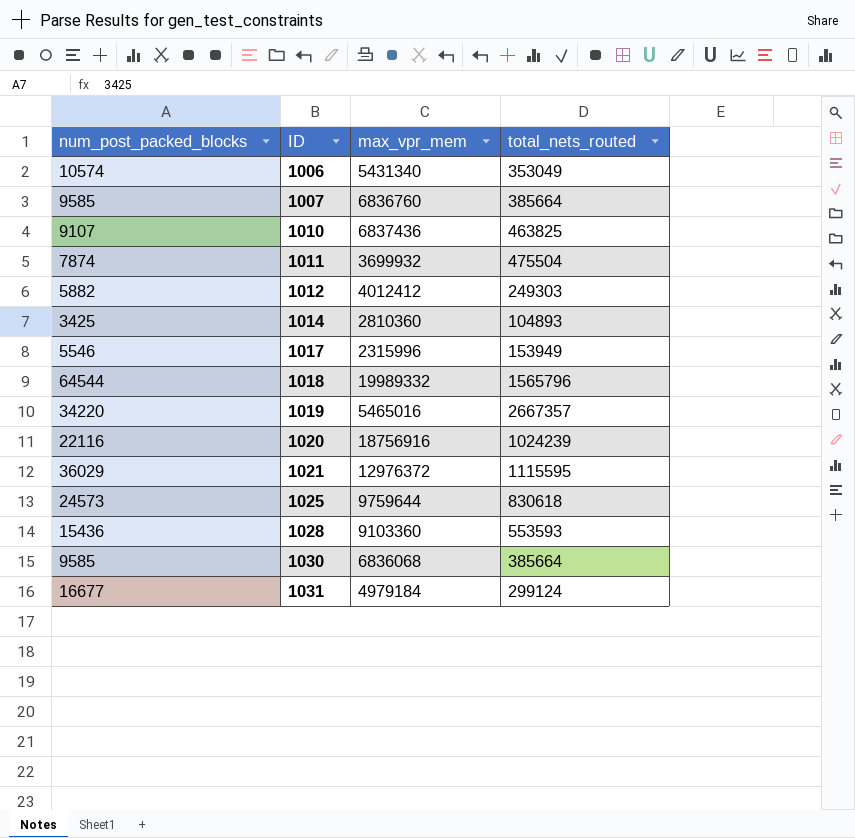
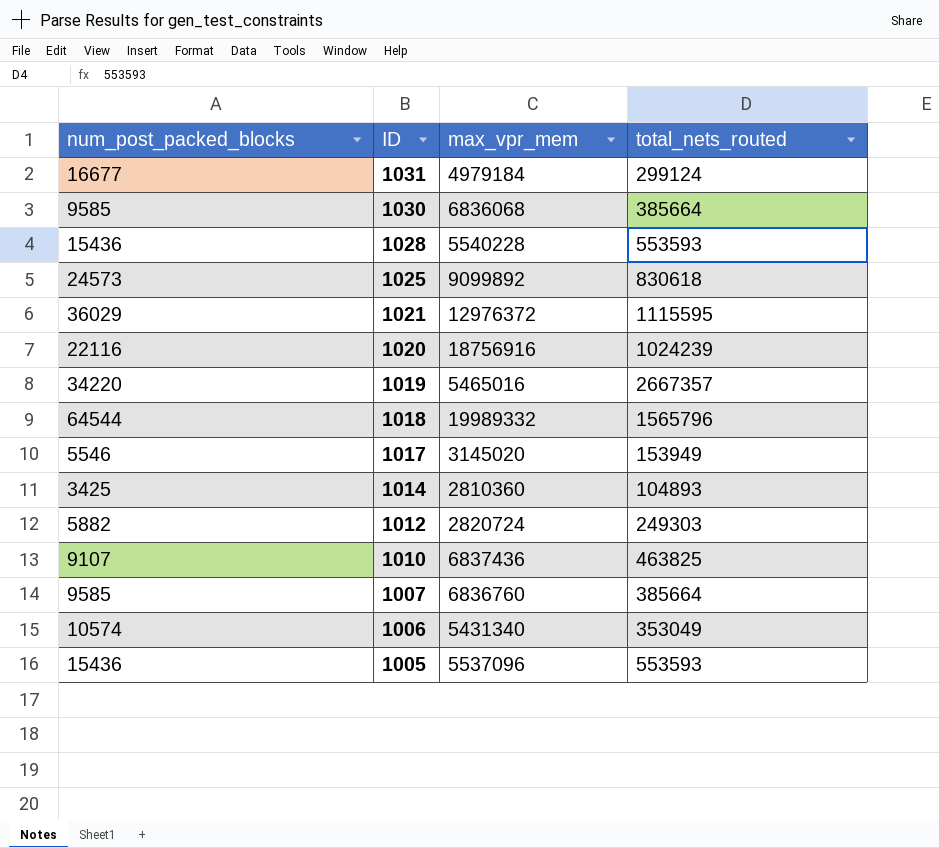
row order: ID ascending -> ID descending
row 1011: 7874 | 3699932 | 475504 -> none
1028 | max_vpr_mem: 9103360 -> 5540228
1025 | max_vpr_mem: 9759644 -> 9099892
1017 | max_vpr_mem: 2315996 -> 3145020
1012 | max_vpr_mem: 4012412 -> 2820724
row 1005: none -> 15436 | 5537096 | 553593

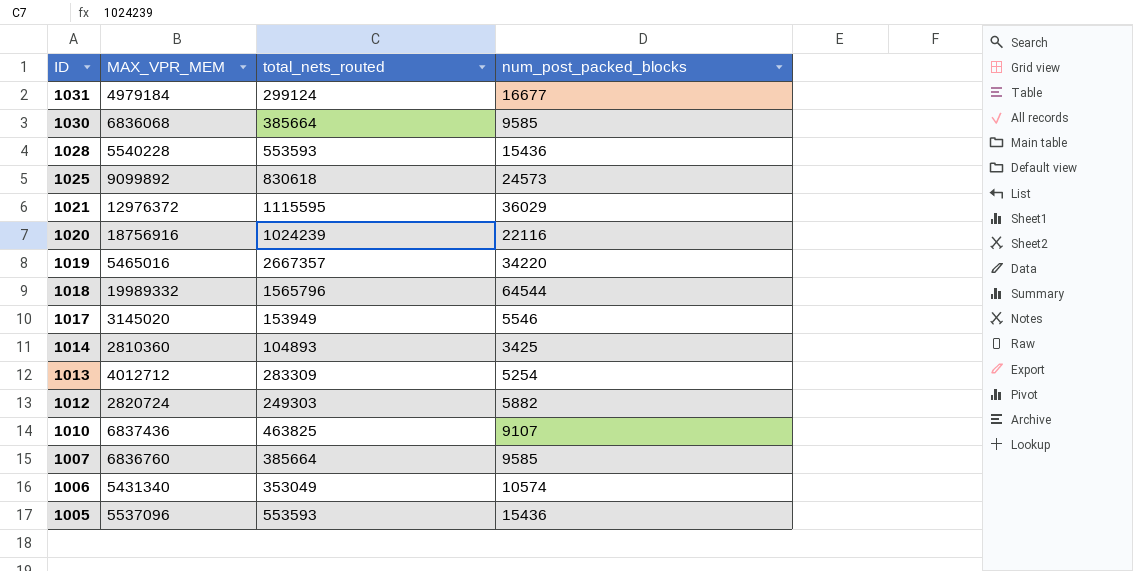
column name: max_vpr_mem -> MAX_VPR_MEM
column num_post_packed_blocks | position: 1 -> 4
row 1013: none -> 4012712 | 283309 | 5254

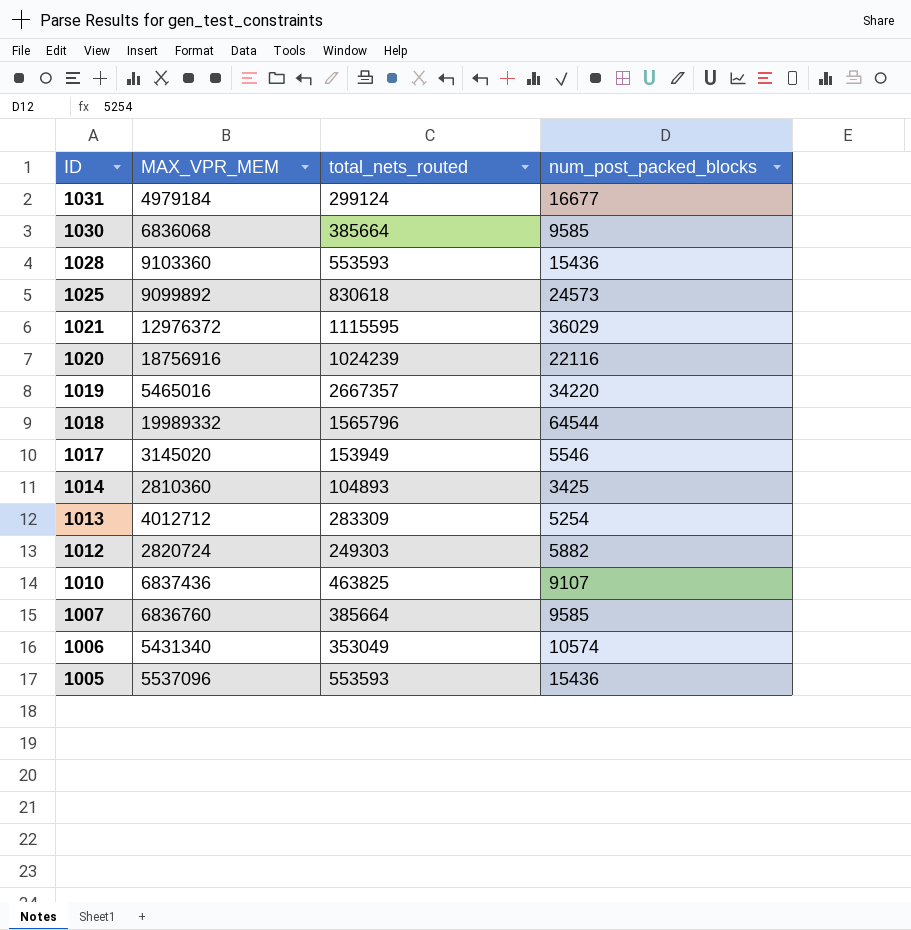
1028 | MAX_VPR_MEM: 5540228 -> 9103360

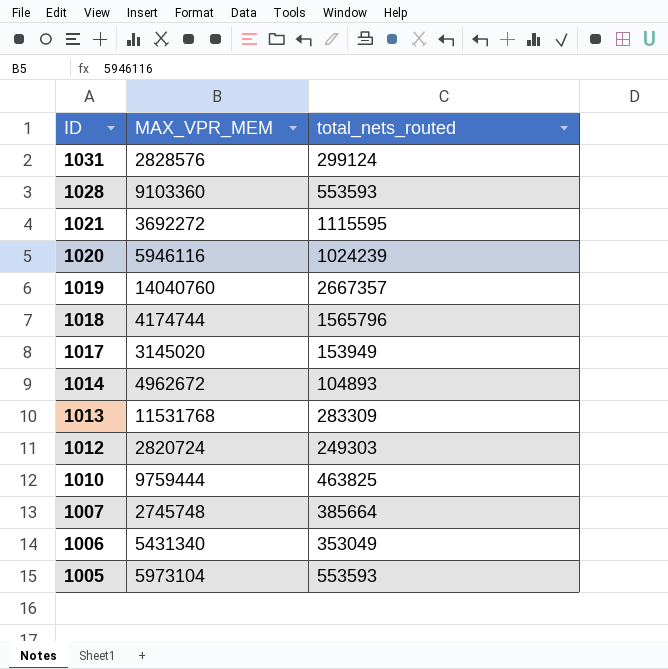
column num_post_packed_blocks | position: 4 -> none
row 1030: 6836068 | 385664 | 9585 -> none
row 1025: 9099892 | 830618 | 24573 -> none
1031 | MAX_VPR_MEM: 4979184 -> 2828576
1021 | MAX_VPR_MEM: 12976372 -> 3692272
1020 | MAX_VPR_MEM: 18756916 -> 5946116
1019 | MAX_VPR_MEM: 5465016 -> 14040760
1018 | MAX_VPR_MEM: 19989332 -> 4174744
1014 | MAX_VPR_MEM: 2810360 -> 4962672
1013 | MAX_VPR_MEM: 4012712 -> 11531768
1010 | MAX_VPR_MEM: 6837436 -> 9759444
1007 | MAX_VPR_MEM: 6836760 -> 2745748
1005 | MAX_VPR_MEM: 5537096 -> 5973104

